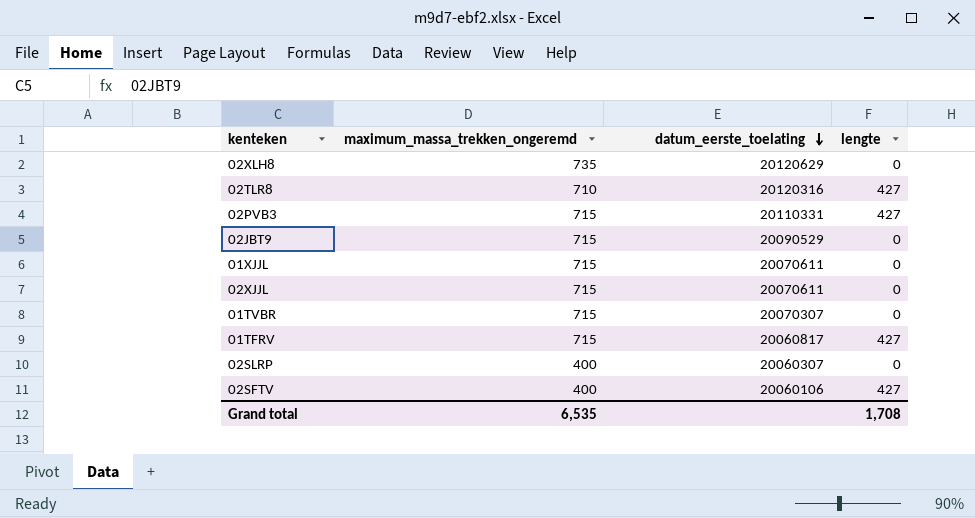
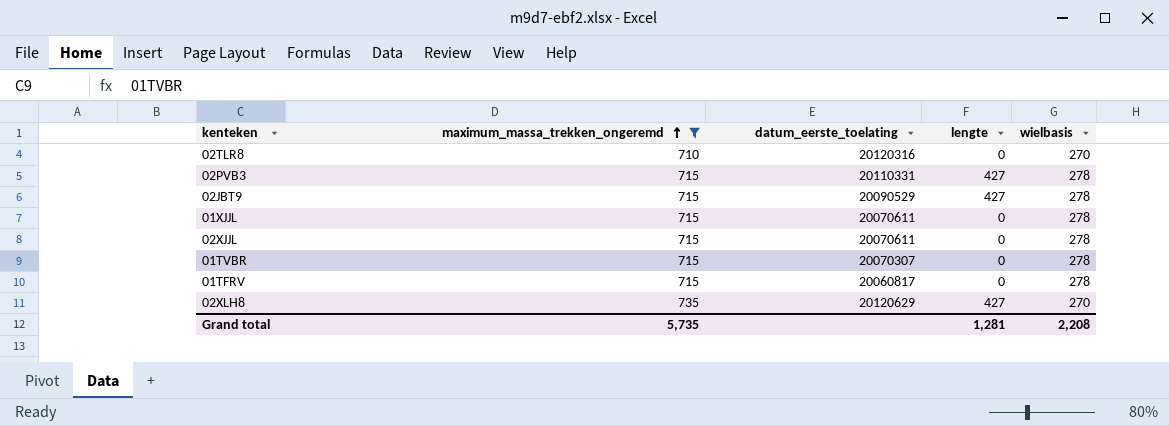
filter: none -> maximum_massa_trekken_ongeremd != 400
row order: datum_eerste_toelating descending -> maximum_massa_trekken_ongeremd ascending
column wielbasis | position: none -> 5
02TLR8 | lengte: 427 -> 0
02JBT9 | lengte: 0 -> 427
01TFRV | lengte: 427 -> 0
02XLH8 | lengte: 0 -> 427
Grand total | maximum_massa_trekken_ongeremd: 6,535 -> 5,735
Grand total | lengte: 1,708 -> 1,281

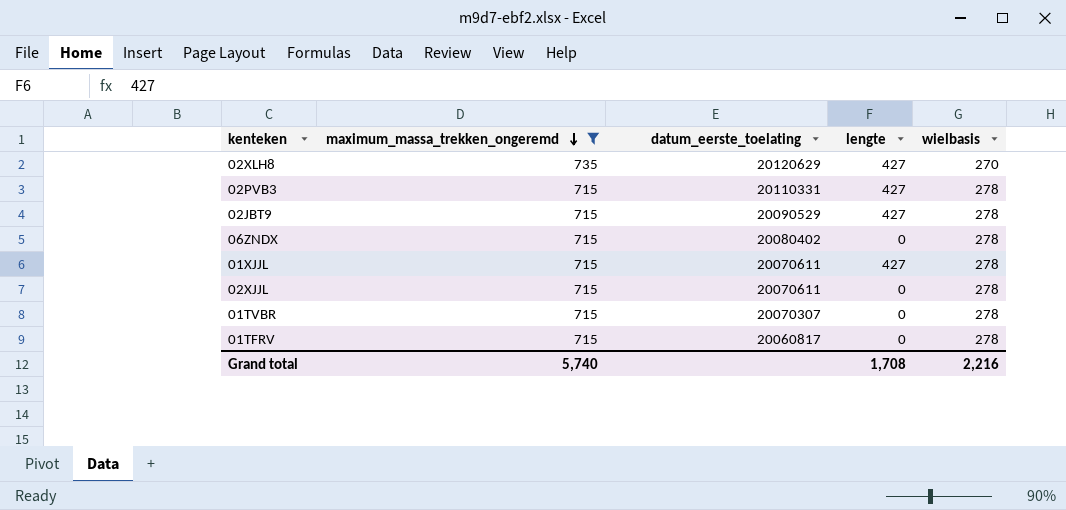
row order: maximum_massa_trekken_ongeremd ascending -> maximum_massa_trekken_ongeremd descending
row 02TLR8: 710 | 20120316 | 0 | 270 -> none
row 06ZNDX: none -> 715 | 20080402 | 0 | 278
01XJJL | lengte: 0 -> 427
Grand total | maximum_massa_trekken_ongeremd: 5,735 -> 5,740
Grand total | lengte: 1,281 -> 1,708
Grand total | wielbasis: 2,208 -> 2,216

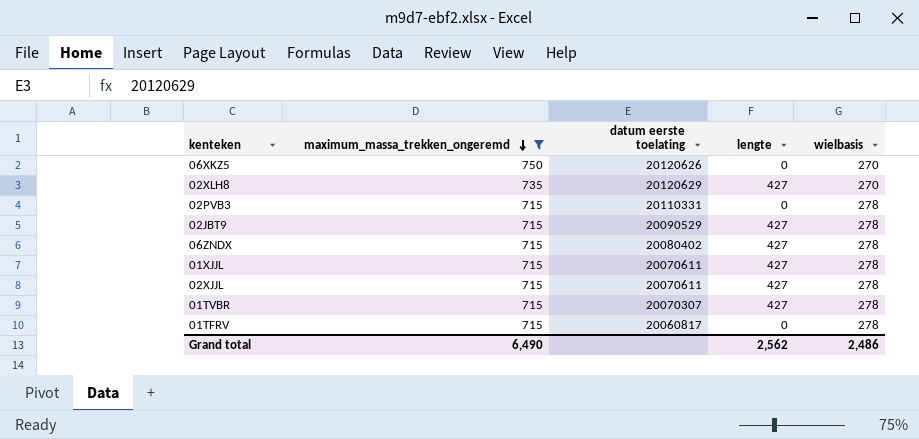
column name: datum_eerste_toelating -> datum eerste toelating
row 06XKZ5: none -> 750 | 20120626 | 0 | 270
02PVB3 | lengte: 427 -> 0
06ZNDX | lengte: 0 -> 427
02XJJL | lengte: 0 -> 427
01TVBR | lengte: 0 -> 427
Grand total | maximum_massa_trekken_ongeremd: 5,740 -> 6,490
Grand total | lengte: 1,708 -> 2,562
Grand total | wielbasis: 2,216 -> 2,486

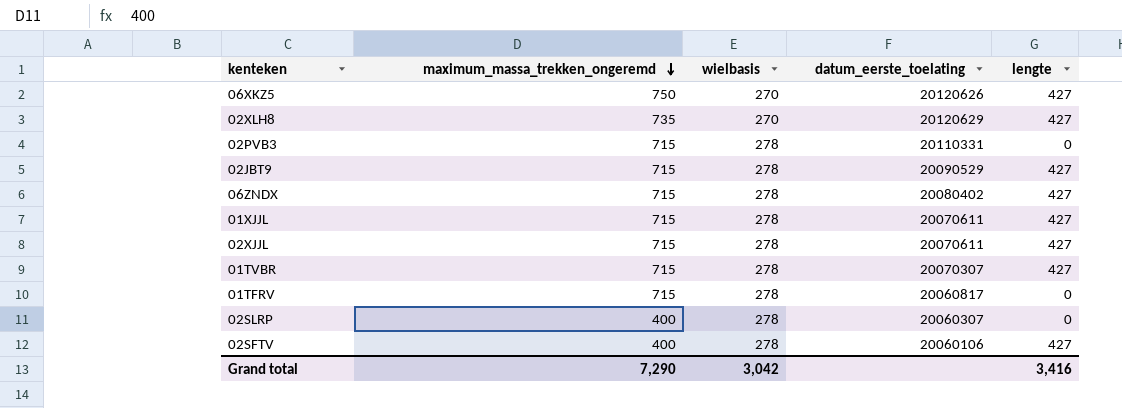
filter: maximum_massa_trekken_ongeremd != 400 -> none
column wielbasis | position: 5 -> 3
column name: datum eerste toelating -> datum_eerste_toelating
06XKZ5 | lengte: 0 -> 427
Grand total | maximum_massa_trekken_ongeremd: 6,490 -> 7,290
Grand total | wielbasis: 2,486 -> 3,042
Grand total | lengte: 2,562 -> 3,416

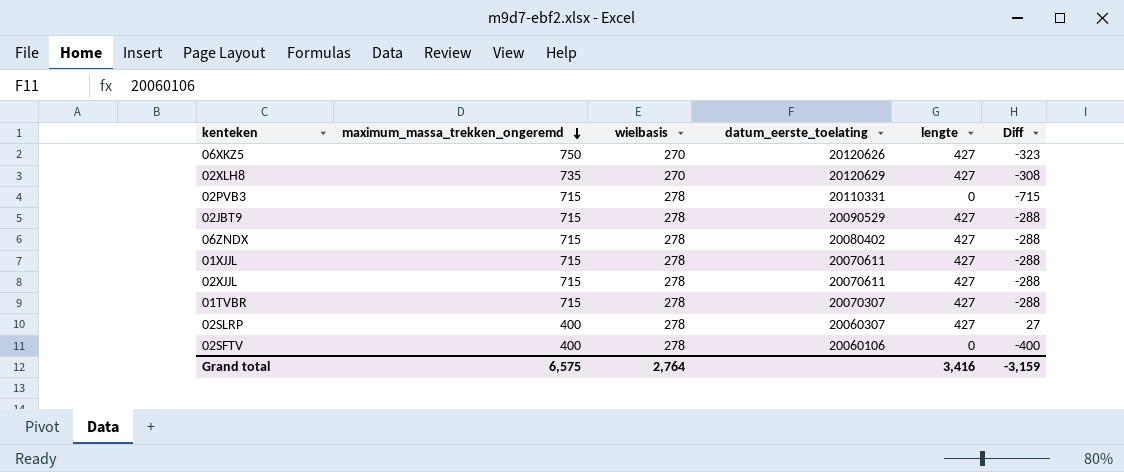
column Diff | formula: none -> [lengte] - [maximum_massa_trekken_ongeremd]
row 01TFRV: 715 | 278 | 20060817 | 0 -> none
02SLRP | lengte: 0 -> 427
02SFTV | lengte: 427 -> 0
Grand total | maximum_massa_trekken_ongeremd: 7,290 -> 6,575
Grand total | wielbasis: 3,042 -> 2,764

